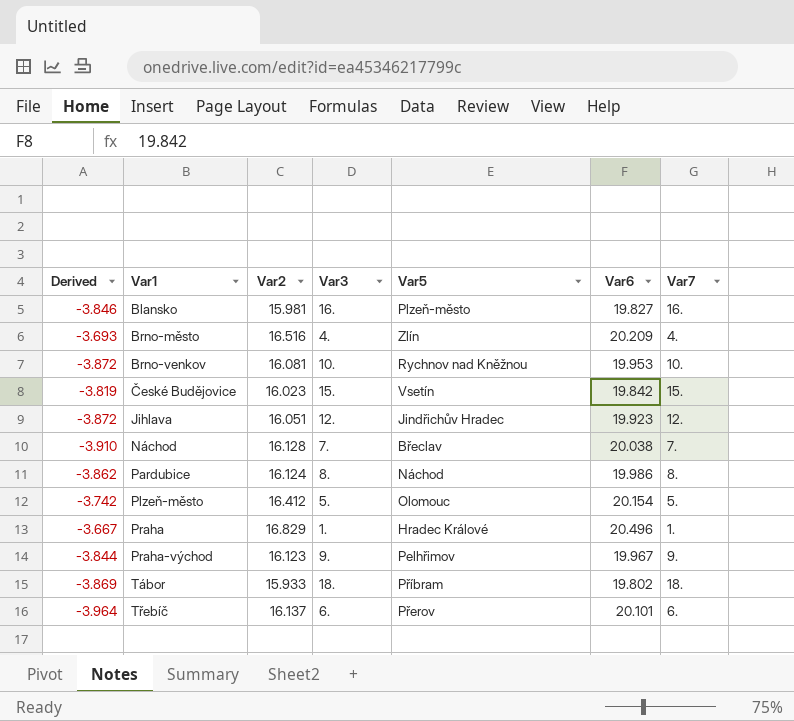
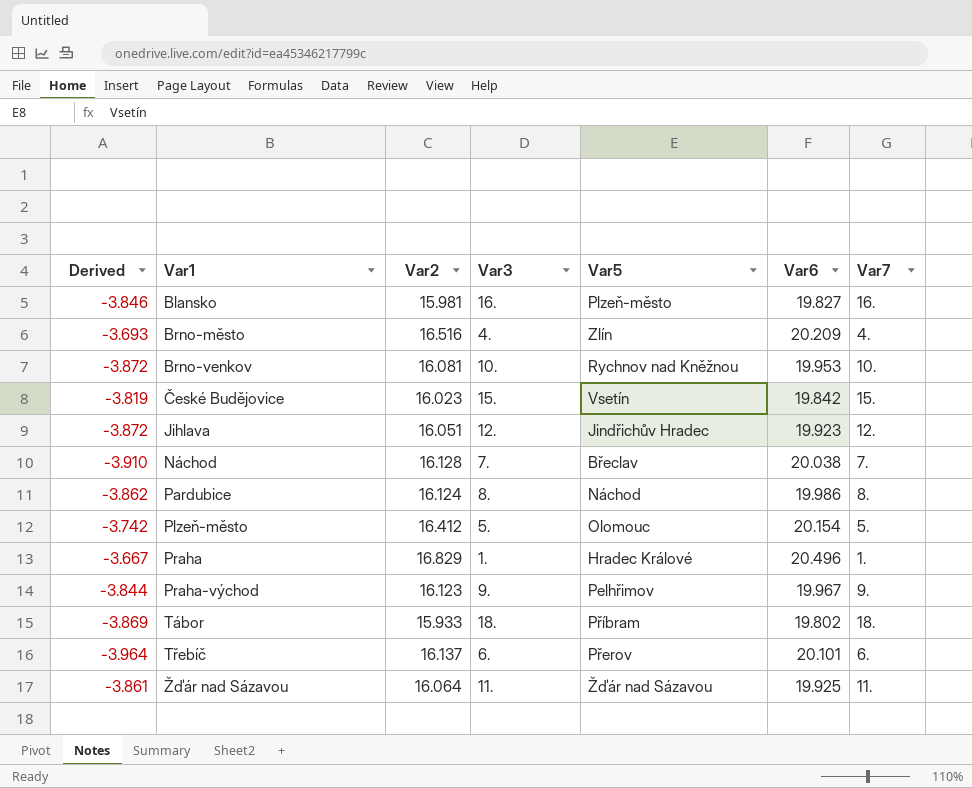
row Žďár nad Sázavou: none -> -3.861 | 16.064 | 11. | Žďár nad Sázavou | 19.925 | 11.

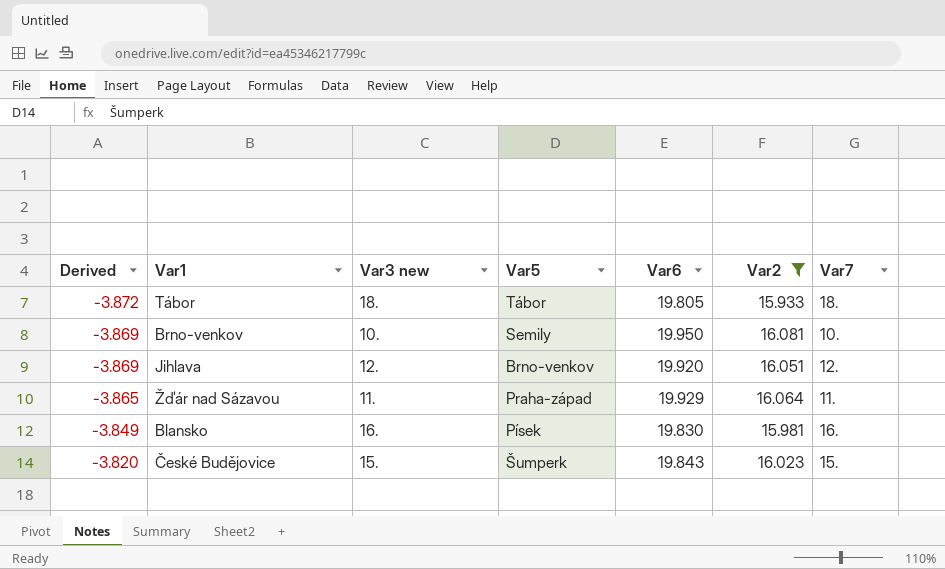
filter: none -> Var2 <= 16.081
row order: Var1 ascending -> Derived ascending
column name: Var3 -> Var3 new
column Var2 | position: 3 -> 6
Tábor | Derived: -3.869 -> -3.872
Tábor | Var5: Příbram -> Tábor
Tábor | Var6: 19.802 -> 19.805
Brno-venkov | Derived: -3.872 -> -3.869
Brno-venkov | Var5: Rychnov nad Kněžnou -> Semily
Brno-venkov | Var6: 19.953 -> 19.950
Jihlava | Derived: -3.872 -> -3.869
Jihlava | Var5: Jindřichův Hradec -> Brno-venkov
Jihlava | Var6: 19.923 -> 19.920
Žďár nad Sázavou | Derived: -3.861 -> -3.865
Žďár nad Sázavou | Var5: Žďár nad Sázavou -> Praha-západ
Žďár nad Sázavou | Var6: 19.925 -> 19.929
Blansko | Derived: -3.846 -> -3.849
Blansko | Var5: Plzeň-město -> Písek
Blansko | Var6: 19.827 -> 19.830
České Budějovice | Derived: -3.819 -> -3.820
České Budějovice | Var5: Vsetín -> Šumperk
České Budějovice | Var6: 19.842 -> 19.843

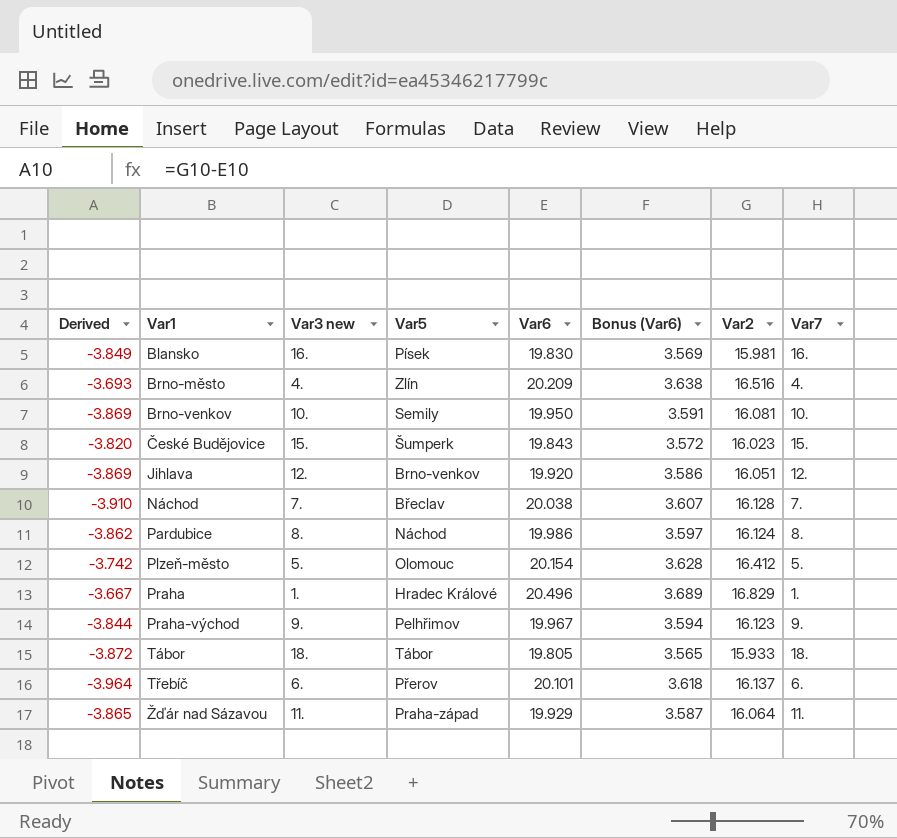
filter: Var2 <= 16.081 -> none
row order: Derived ascending -> Var1 ascending
column Bonus (Var6) | formula: none -> [Var6] * 0.18

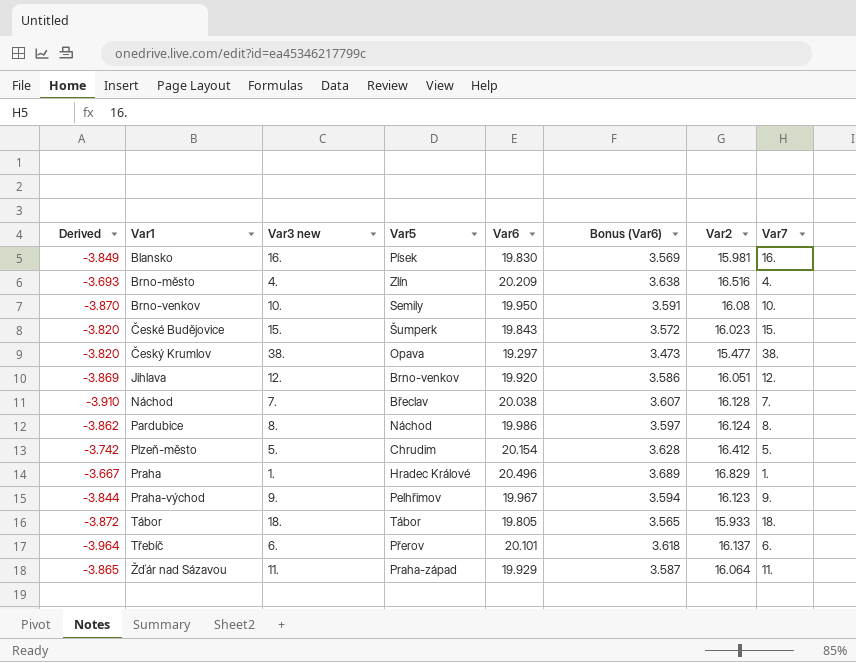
Brno-venkov | Derived: -3.869 -> -3.870
Brno-venkov | Var2: 16.081 -> 16.08
row Český Krumlov: none -> -3.820 | 38. | Opava | 19.297 | 3.473 | 15.477 | 38.
Plzeň-město | Var5: Olomouc -> Chrudim

